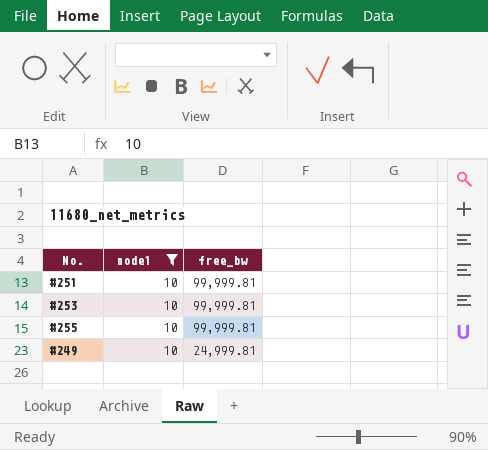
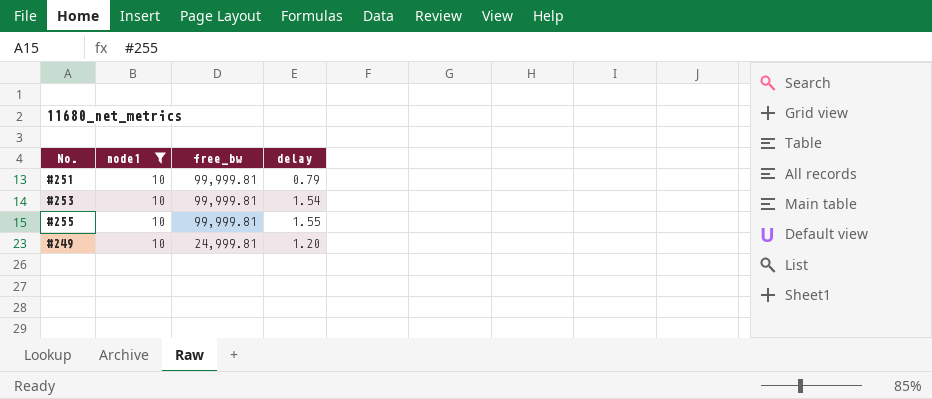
column delay | position: none -> 4

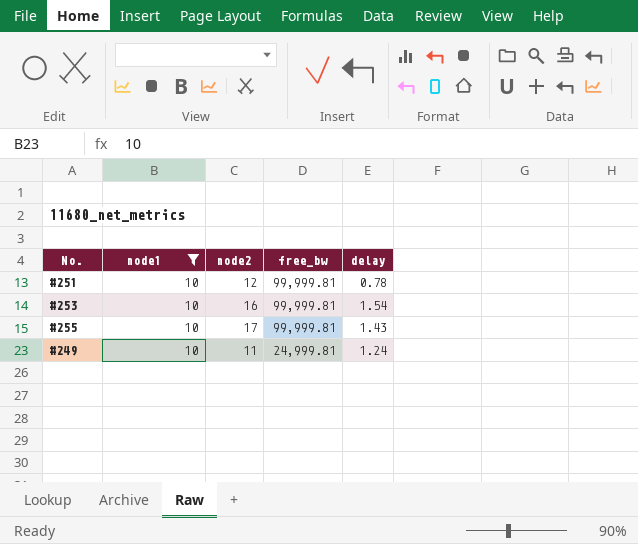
column node2 | position: none -> 3
#251 | delay: 0.79 -> 0.78
#255 | delay: 1.55 -> 1.43
#249 | delay: 1.20 -> 1.24

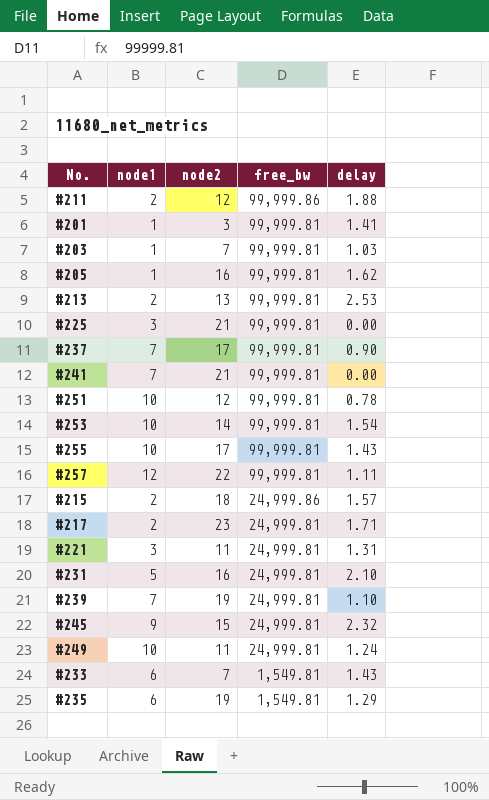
filter: node1 = 10 -> none
#253 | node2: 16 -> 14

